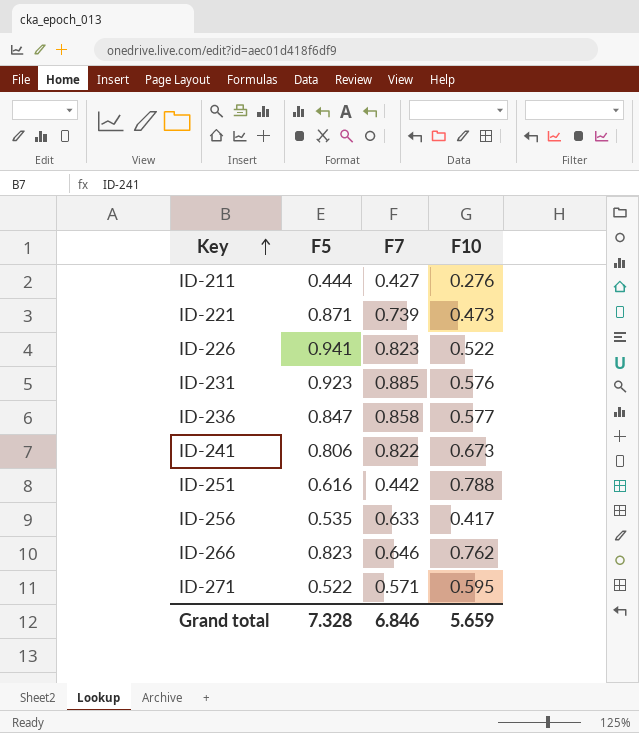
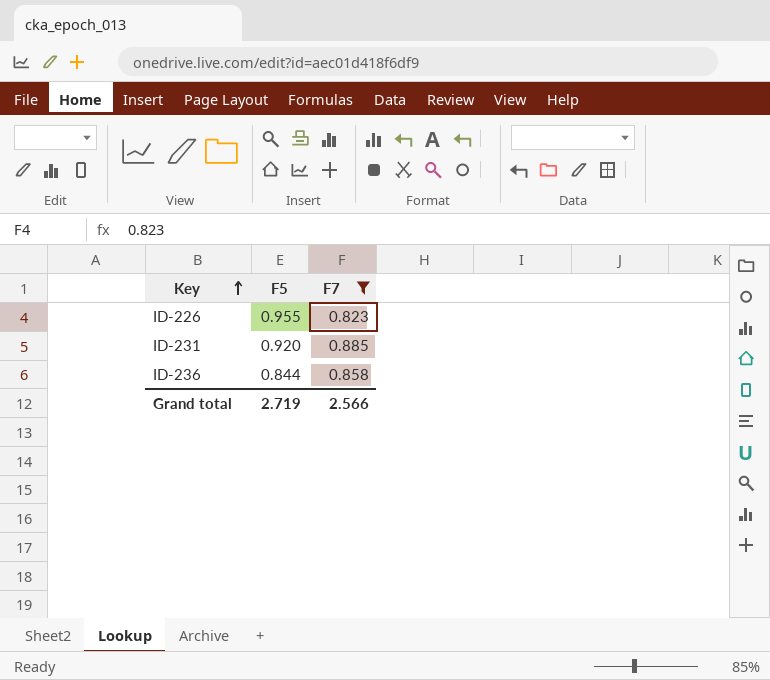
filter: none -> F7 >= 0.823
column F10 | position: 4 -> none
ID-226 | F5: 0.941 -> 0.955
ID-231 | F5: 0.923 -> 0.920
ID-236 | F5: 0.847 -> 0.844
Grand total | F5: 7.328 -> 2.719
Grand total | F7: 6.846 -> 2.566

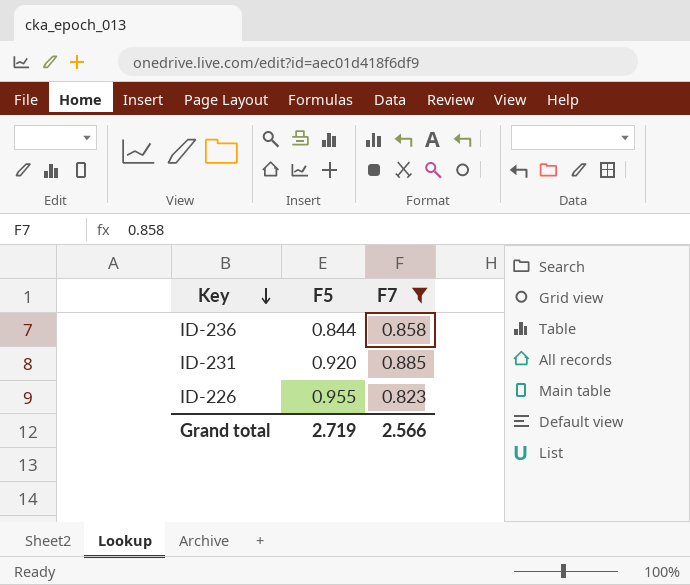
row order: Key ascending -> Key descending

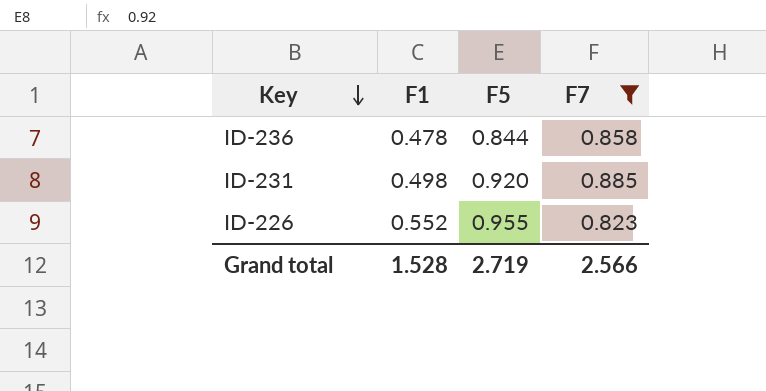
column F1 | position: none -> 2

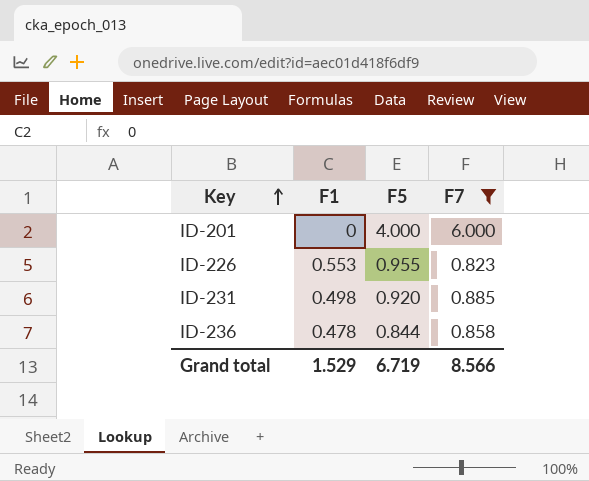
row order: Key descending -> Key ascending
row ID-201: none -> 0 | 4.000 | 6.000
ID-226 | F1: 0.552 -> 0.553
Grand total | F1: 1.528 -> 1.529
Grand total | F5: 2.719 -> 6.719
Grand total | F7: 2.566 -> 8.566

